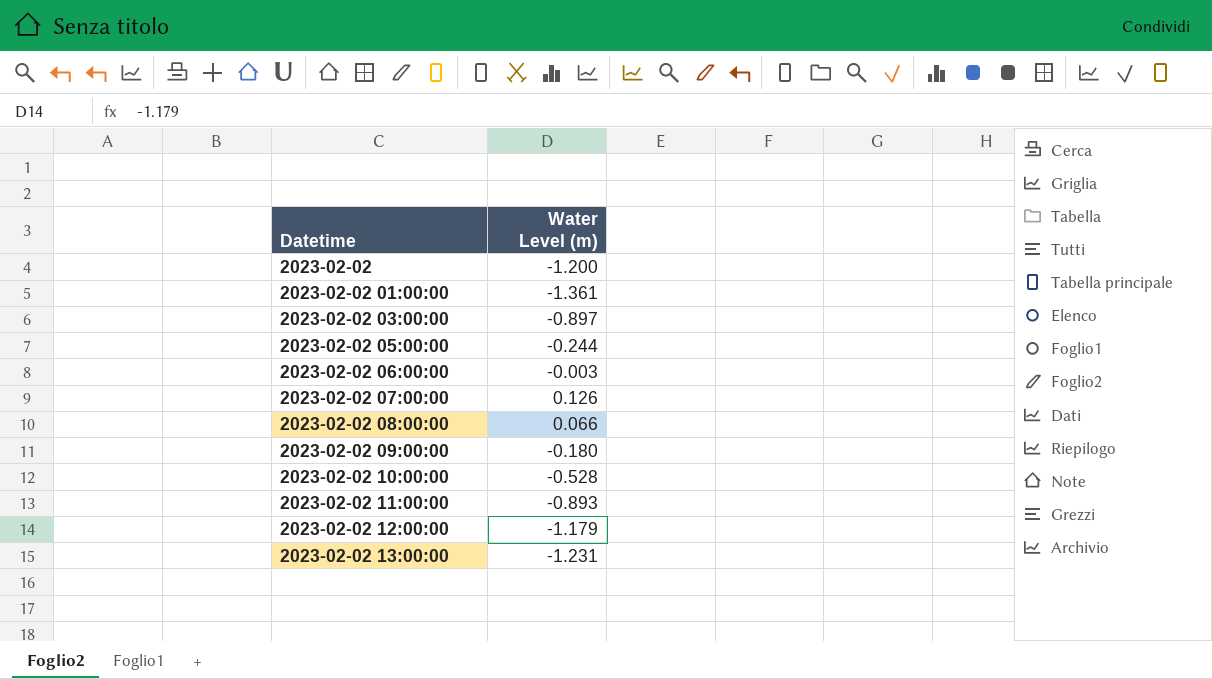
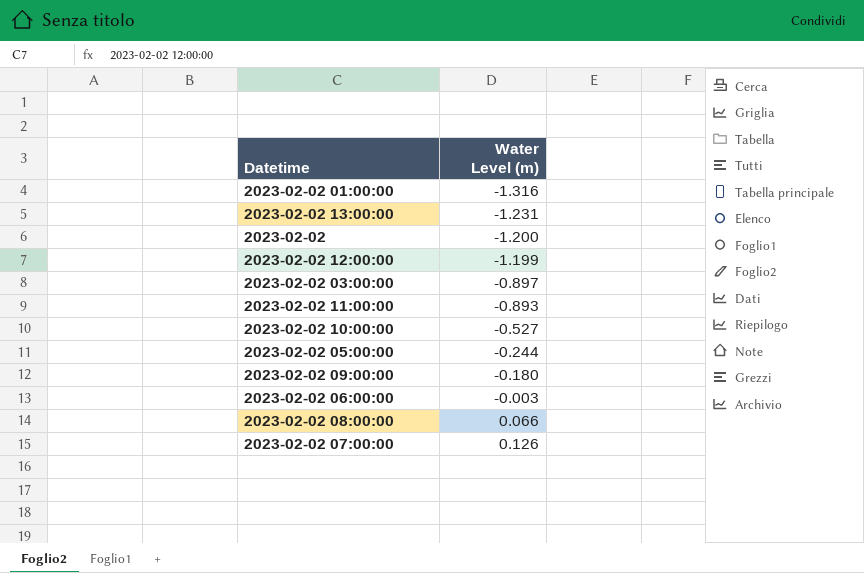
row order: Datetime ascending -> Water Level (m) ascending
2023-02-02 01:00:00 | Water Level (m): -1.361 -> -1.316
2023-02-02 12:00:00 | Water Level (m): -1.179 -> -1.199
2023-02-02 10:00:00 | Water Level (m): -0.528 -> -0.527

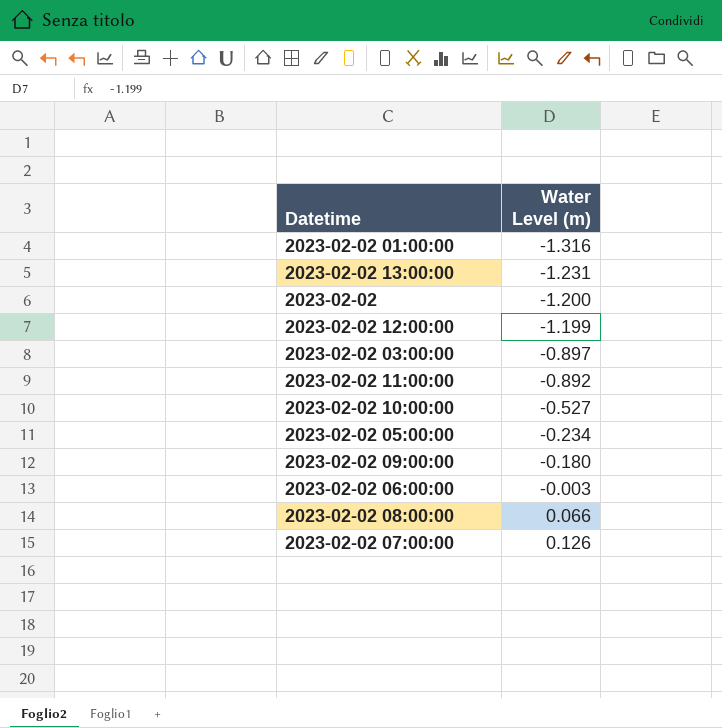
2023-02-02 11:00:00 | Water Level (m): -0.893 -> -0.892
2023-02-02 05:00:00 | Water Level (m): -0.244 -> -0.234

